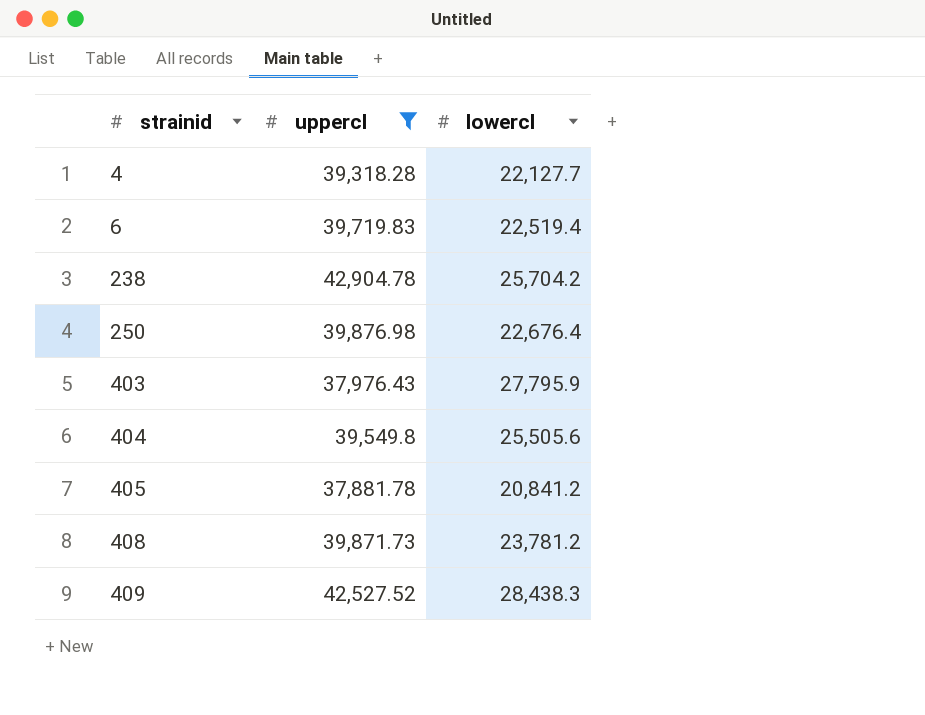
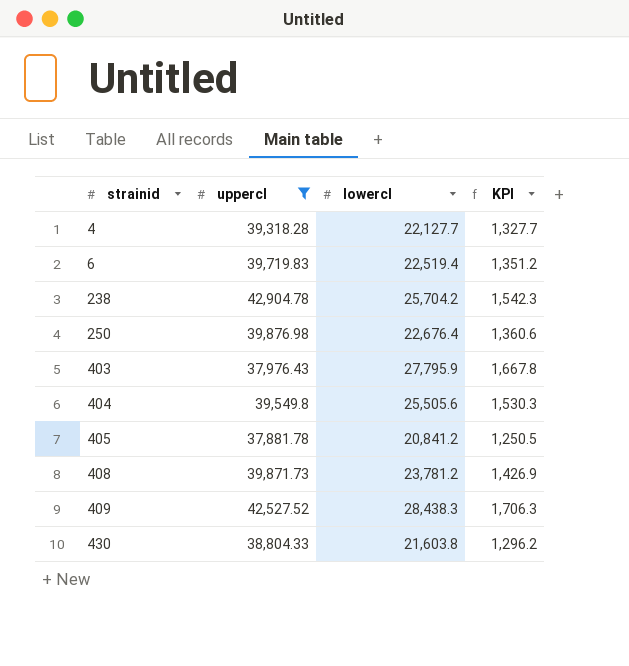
column KPI | formula: none -> [lowercl] * 0.06
row 430: none -> 38,804.33 | 21,603.8 | 1,296.2

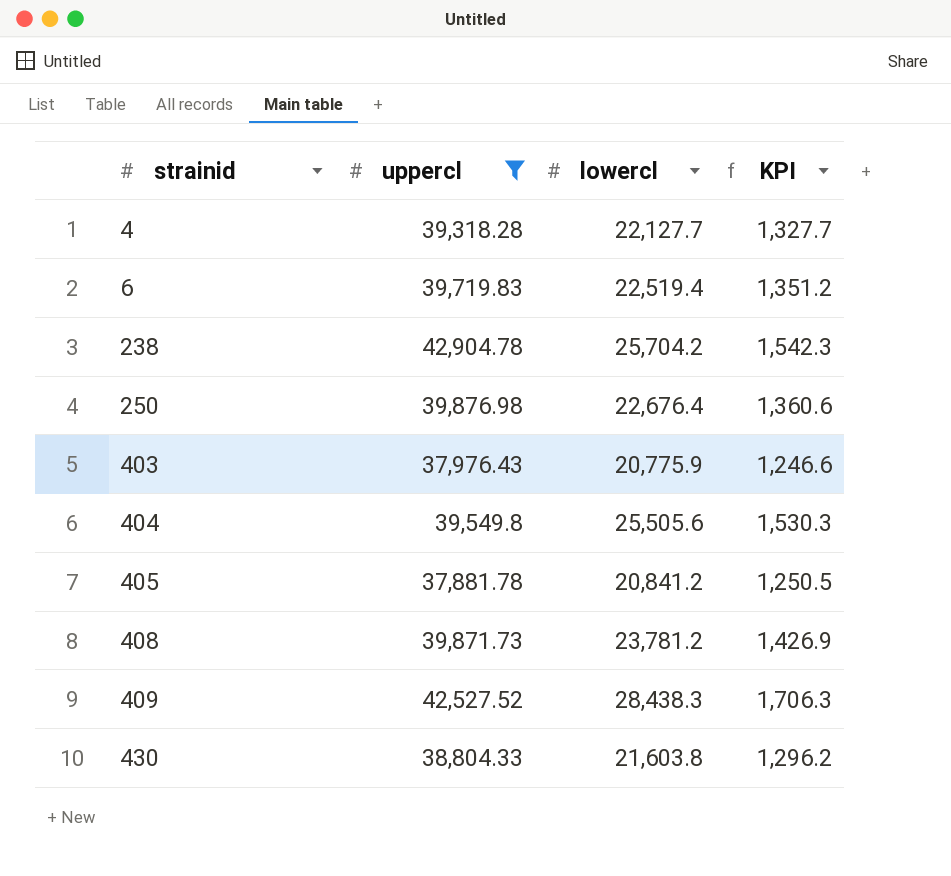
403 | lowercl: 27,795.9 -> 20,775.9
403 | KPI: 1,667.8 -> 1,246.6

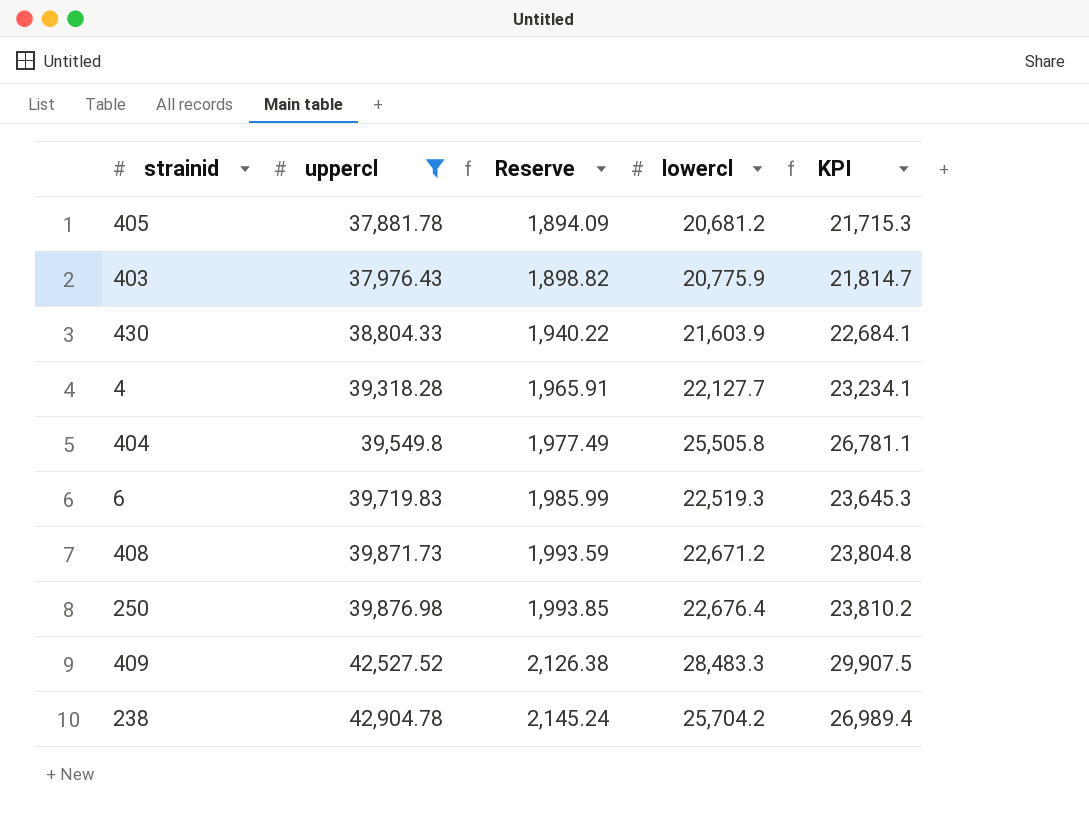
row order: strainid ascending -> uppercl ascending
column Reserve | formula: none -> [uppercl] * 0.05
column KPI | formula: [lowercl] * 0.06 -> [lowercl] * 1.05
405 | lowercl: 20,841.2 -> 20,681.2
430 | lowercl: 21,603.8 -> 21,603.9
404 | lowercl: 25,505.6 -> 25,505.8
6 | lowercl: 22,519.4 -> 22,519.3
408 | lowercl: 23,781.2 -> 22,671.2
409 | lowercl: 28,438.3 -> 28,483.3

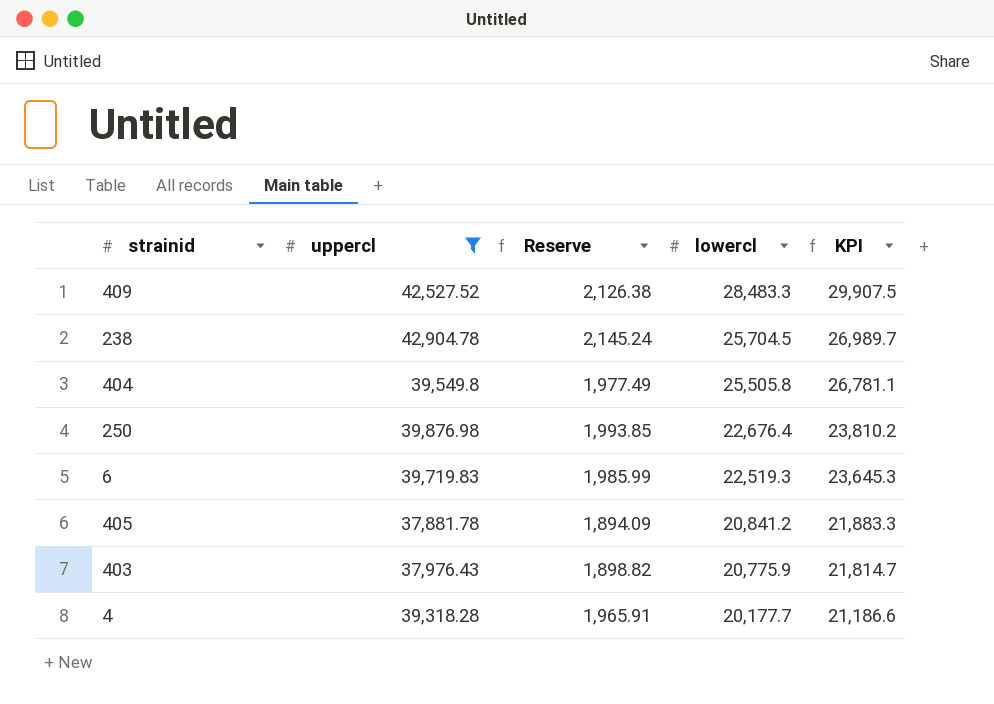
row order: uppercl ascending -> lowercl descending
row 430: 38,804.33 | 1,940.22 | 21,603.9 | 22,684.1 -> none
row 408: 39,871.73 | 1,993.59 | 22,671.2 | 23,804.8 -> none
238 | lowercl: 25,704.2 -> 25,704.5
238 | KPI: 26,989.4 -> 26,989.7
405 | lowercl: 20,681.2 -> 20,841.2
405 | KPI: 21,715.3 -> 21,883.3
4 | lowercl: 22,127.7 -> 20,177.7
4 | KPI: 23,234.1 -> 21,186.6

